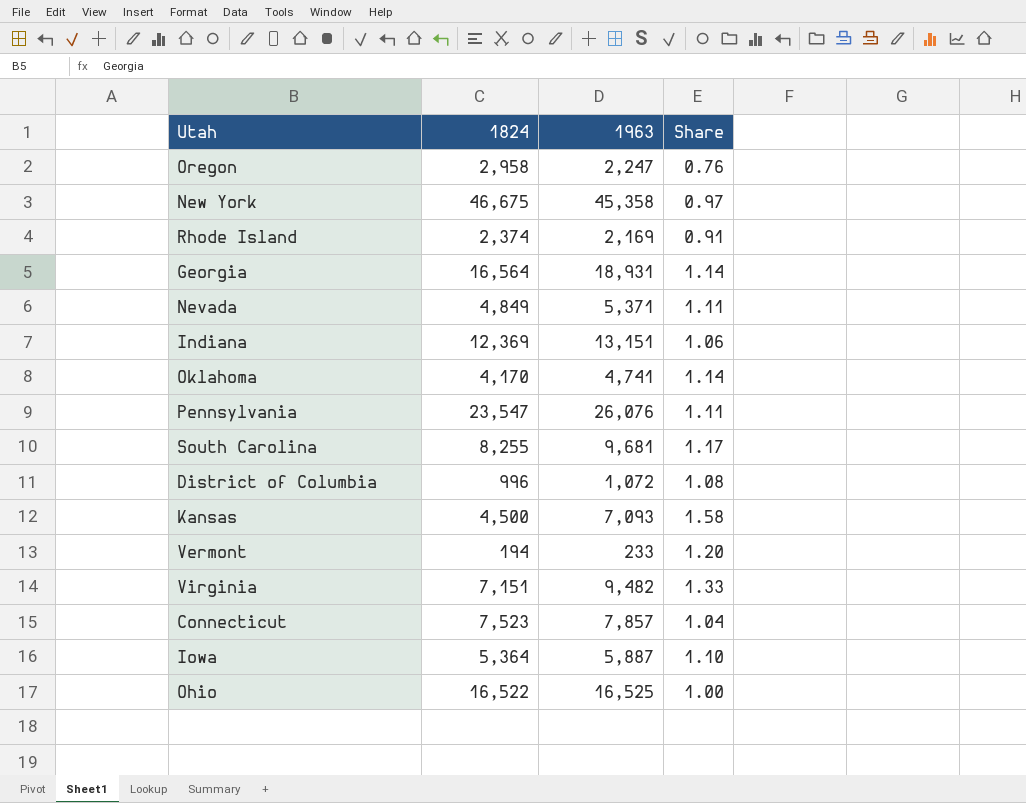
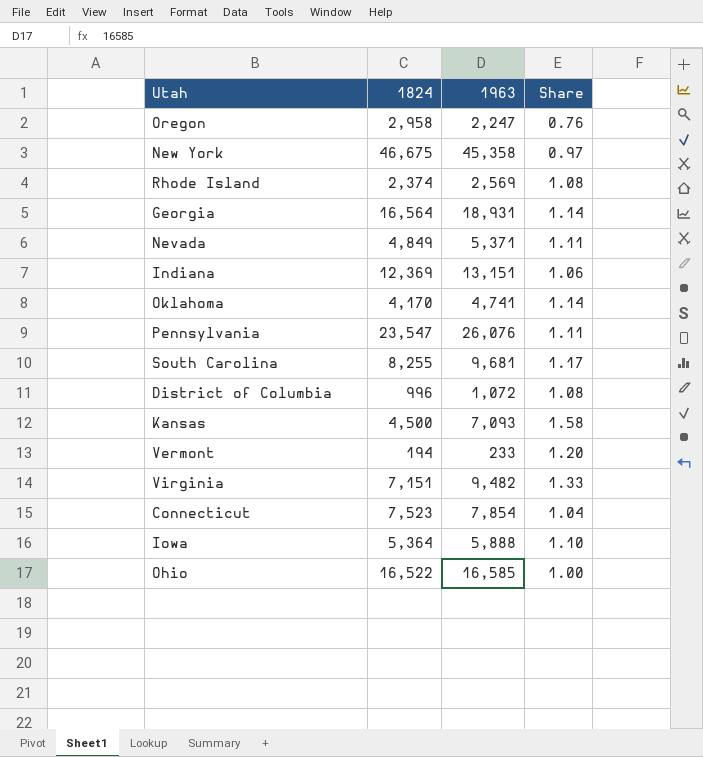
Rhode Island | 1963: 2,169 -> 2,569
Rhode Island | Share: 0.91 -> 1.08
Connecticut | 1963: 7,857 -> 7,854
Iowa | 1963: 5,887 -> 5,888
Ohio | 1963: 16,525 -> 16,585

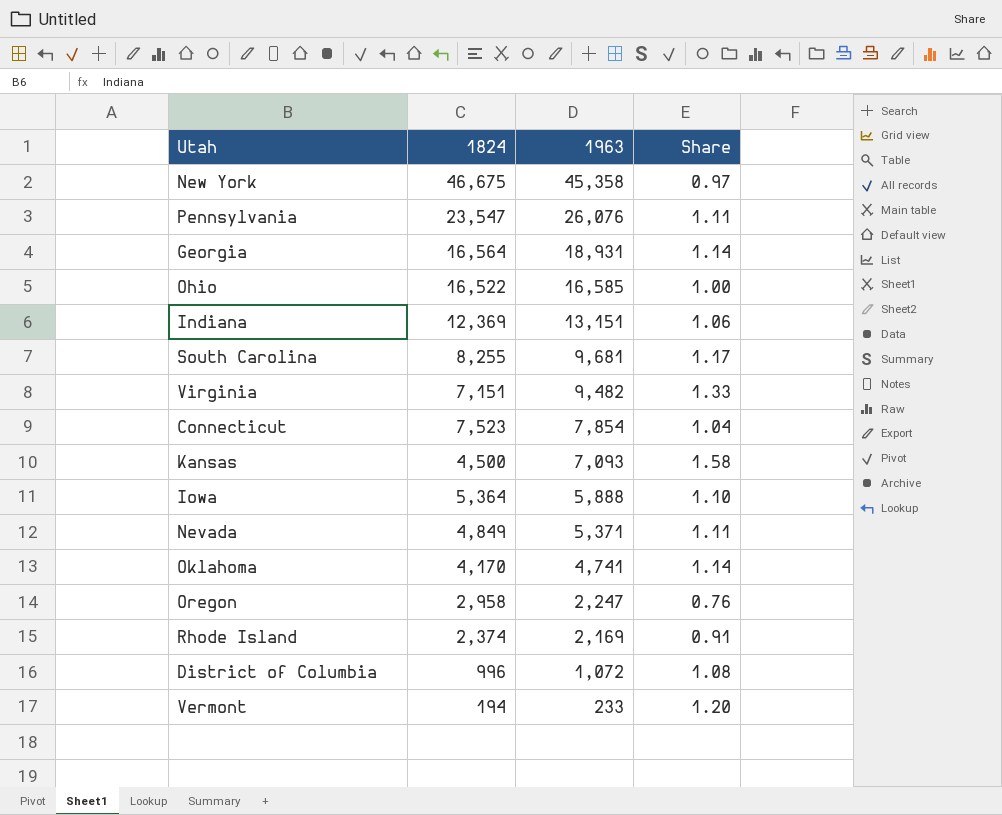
row order: none -> 1963 descending
Rhode Island | 1963: 2,569 -> 2,169
Rhode Island | Share: 1.08 -> 0.91

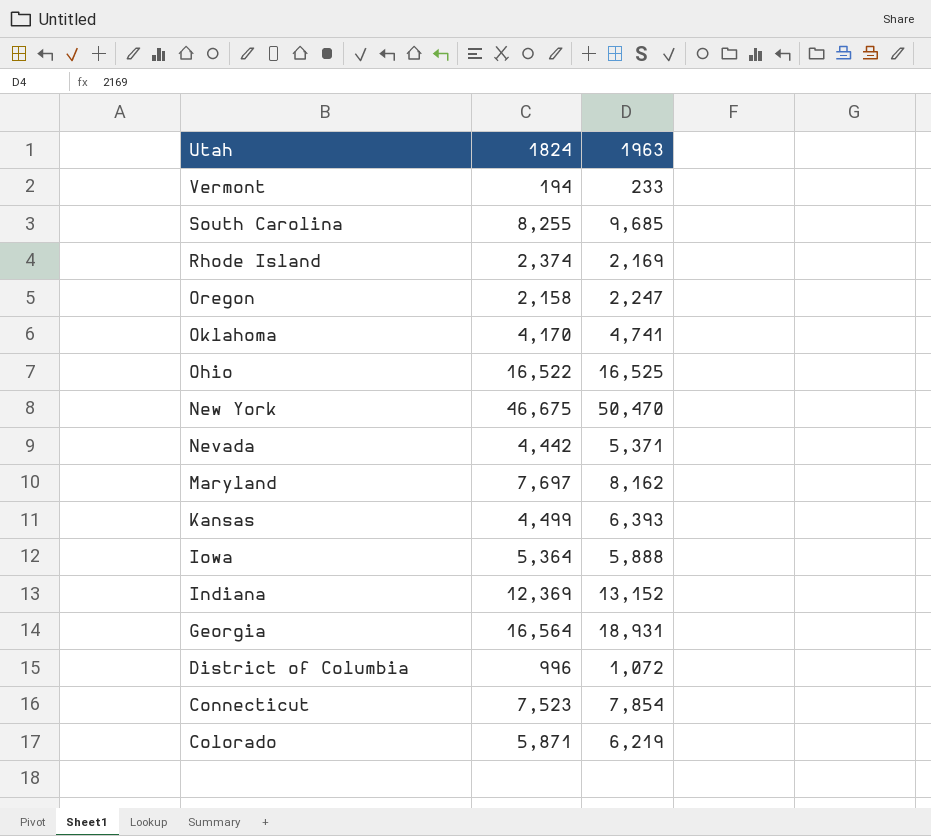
row order: 1963 descending -> Utah descending
column Share | formula: [1963] / [1824] -> none
row Pennsylvania: 23,547 | 26,076 | 1.11 -> none
row Virginia: 7,151 | 9,482 | 1.33 -> none
South Carolina | 1963: 9,681 -> 9,685
Oregon | 1824: 2,958 -> 2,158
Ohio | 1963: 16,585 -> 16,525
New York | 1963: 45,358 -> 50,470
Nevada | 1824: 4,849 -> 4,442
row Maryland: none -> 7,697 | 8,162
Kansas | 1824: 4,500 -> 4,499
Kansas | 1963: 7,093 -> 6,393
Indiana | 1963: 13,151 -> 13,152
row Colorado: none -> 5,871 | 6,219

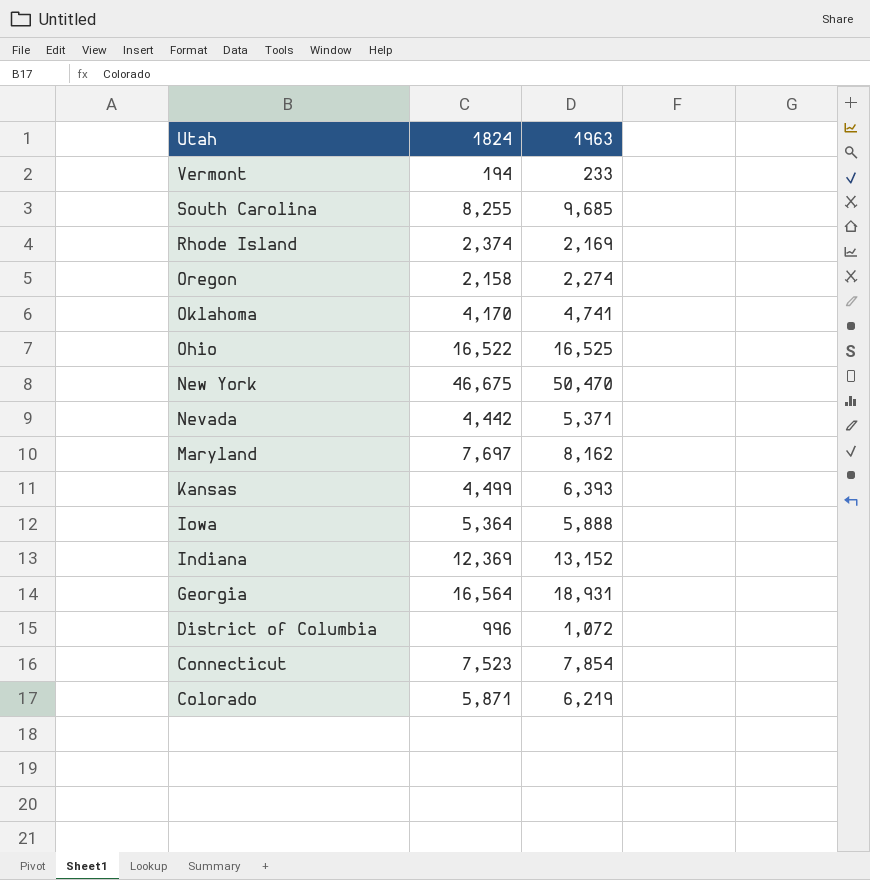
Oregon | 1963: 2,247 -> 2,274

